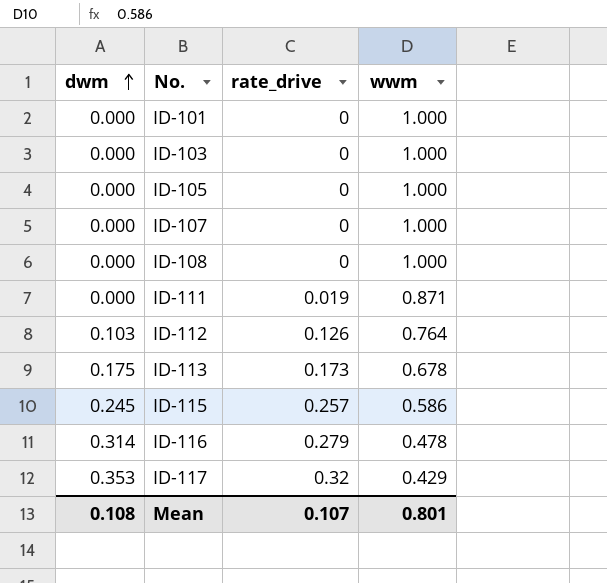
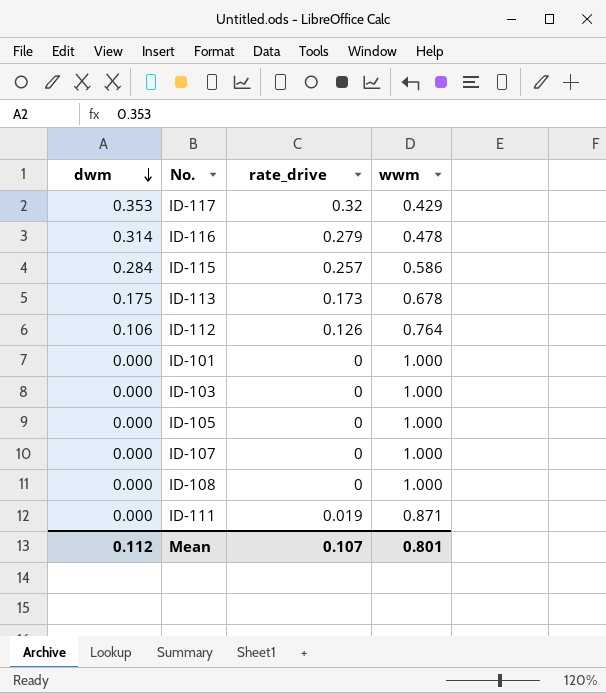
row order: dwm ascending -> dwm descending
ID-115 | dwm: 0.245 -> 0.284
ID-112 | dwm: 0.103 -> 0.106
Mean | dwm: 0.108 -> 0.112

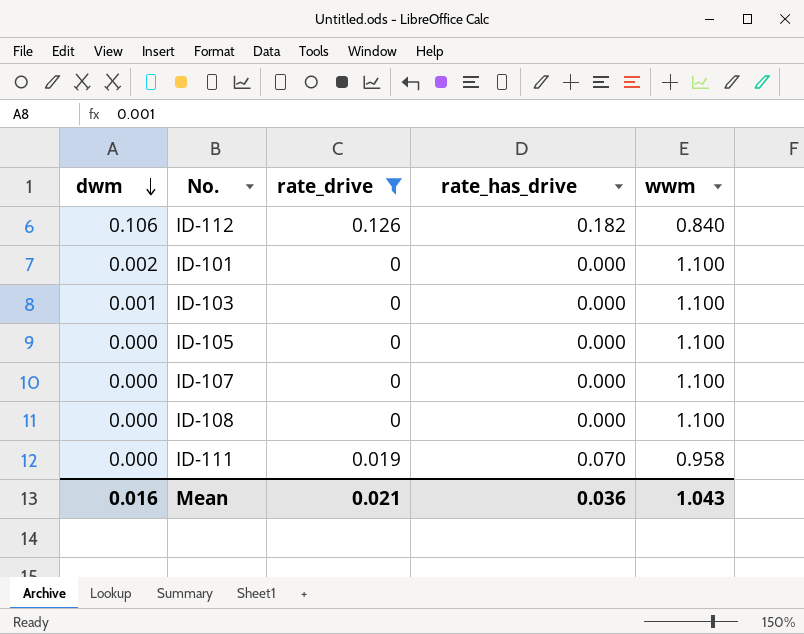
filter: none -> rate_drive <= 0.126
column rate_has_drive | position: none -> 4
ID-112 | wwm: 0.764 -> 0.840
ID-101 | dwm: 0.000 -> 0.002
ID-101 | wwm: 1.000 -> 1.100
ID-103 | dwm: 0.000 -> 0.001
ID-103 | wwm: 1.000 -> 1.100
ID-105 | wwm: 1.000 -> 1.100
ID-107 | wwm: 1.000 -> 1.100
ID-108 | wwm: 1.000 -> 1.100
ID-111 | wwm: 0.871 -> 0.958
Mean | dwm: 0.112 -> 0.016
Mean | rate_drive: 0.107 -> 0.021
Mean | wwm: 0.801 -> 1.043

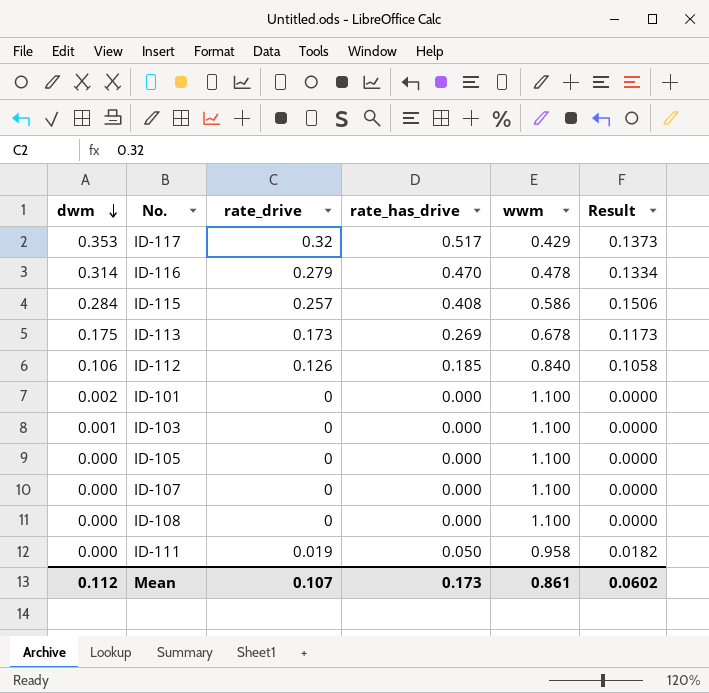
filter: rate_drive <= 0.126 -> none
column Result | formula: none -> [rate_drive] * [wwm]
ID-112 | rate_has_drive: 0.182 -> 0.185
ID-111 | rate_has_drive: 0.070 -> 0.050
Mean | dwm: 0.016 -> 0.112
Mean | rate_drive: 0.021 -> 0.107
Mean | rate_has_drive: 0.036 -> 0.173
Mean | wwm: 1.043 -> 0.861

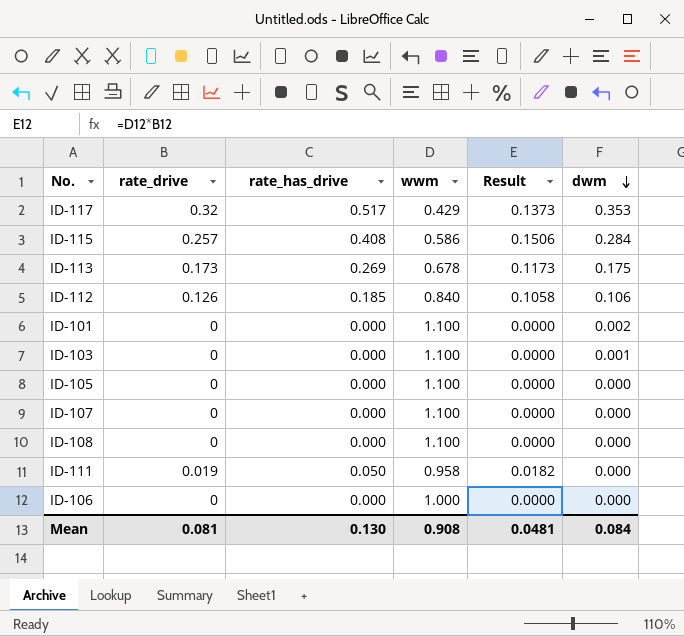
column dwm | position: 1 -> 6
row ID-116: 0.314 | 0.279 | 0.470 | 0.478 | 0.1334 -> none
row ID-106: none -> 0 | 0.000 | 1.000 | 0.0000 | 0.000
Mean | rate_drive: 0.107 -> 0.081
Mean | rate_has_drive: 0.173 -> 0.130
Mean | wwm: 0.861 -> 0.908
Mean | Result: 0.0602 -> 0.0481
Mean | dwm: 0.112 -> 0.084

